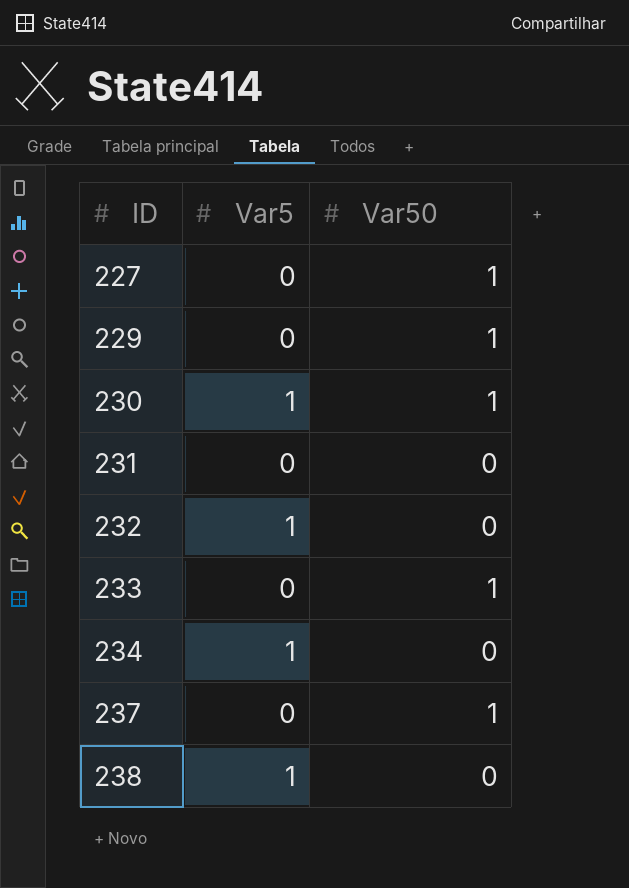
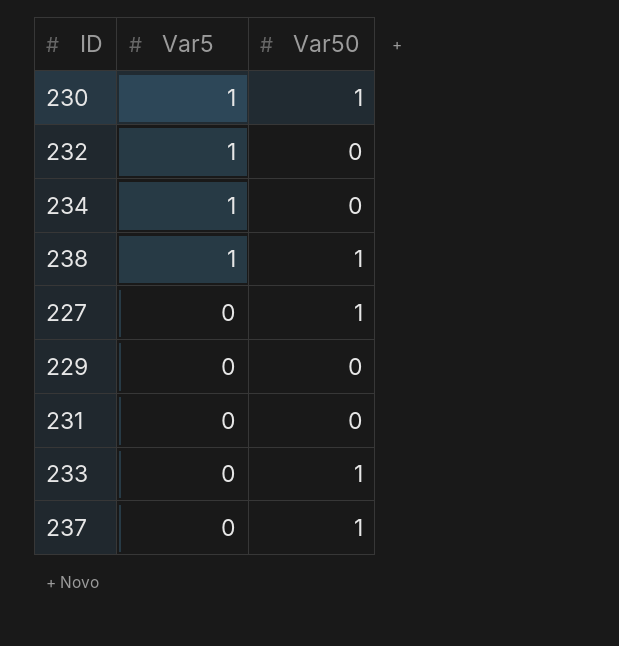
row order: ID ascending -> Var5 descending
238 | Var50: 0 -> 1
229 | Var50: 1 -> 0

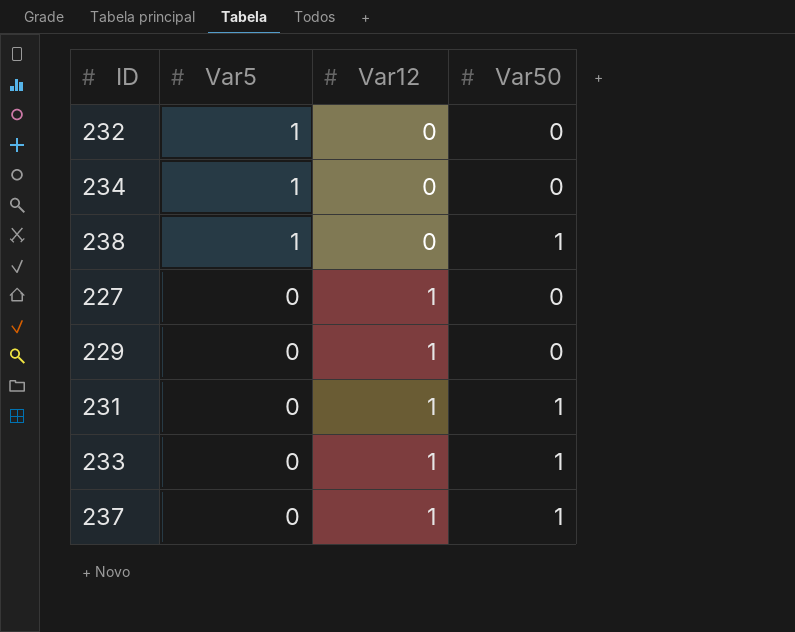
column Var12 | position: none -> 3
row 230: 1 | 1 -> none
227 | Var50: 1 -> 0
231 | Var50: 0 -> 1

